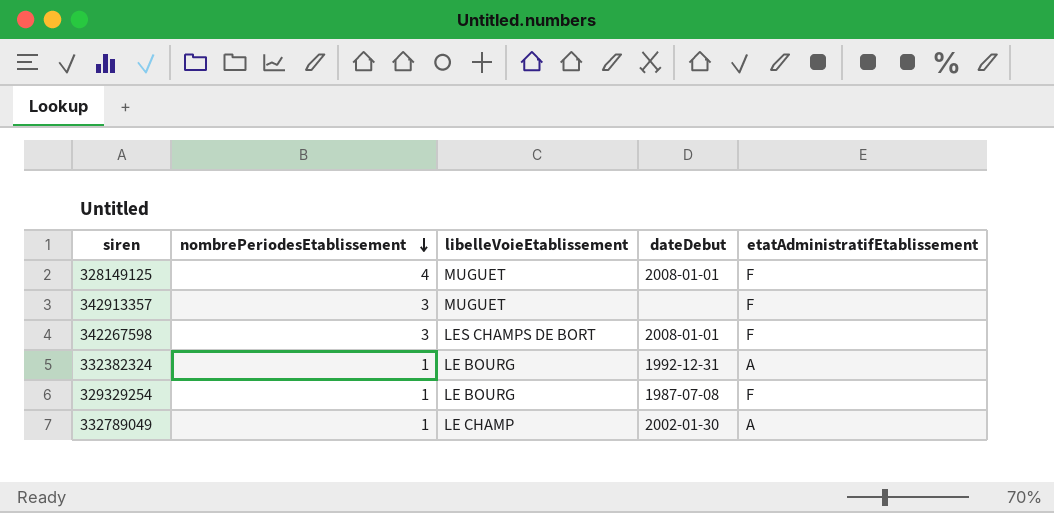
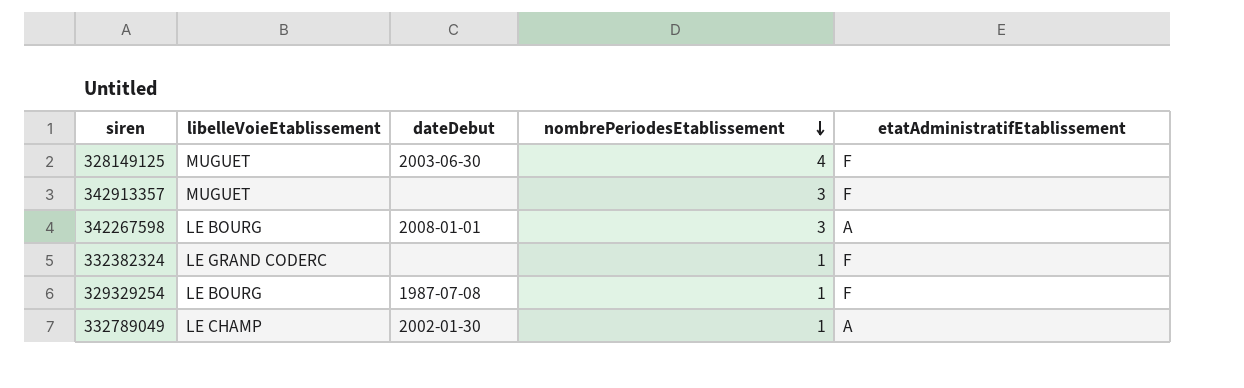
column nombrePeriodesEtablissement | position: 2 -> 4
328149125 | dateDebut: 2008-01-01 -> 2003-06-30
342267598 | libelleVoieEtablissement: LES CHAMPS DE BORT -> LE BOURG
342267598 | etatAdministratifEtablissement: F -> A
332382324 | libelleVoieEtablissement: LE BOURG -> LE GRAND CODERC
332382324 | dateDebut: 1992-12-31 -> none
332382324 | etatAdministratifEtablissement: A -> F

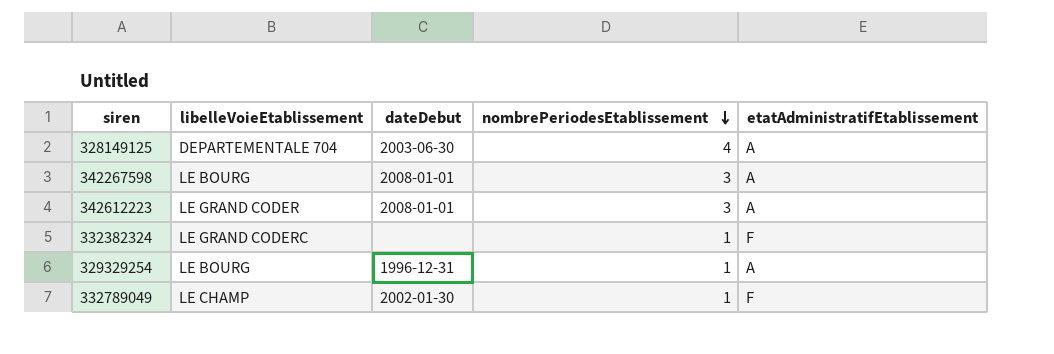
row 342913357: MUGUET | none | 3 | F -> none
328149125 | libelleVoieEtablissement: MUGUET -> DEPARTEMENTALE 704
328149125 | etatAdministratifEtablissement: F -> A
row 342612223: none -> LE GRAND CODER | 2008-01-01 | 3 | A
329329254 | dateDebut: 1987-07-08 -> 1996-12-31
329329254 | etatAdministratifEtablissement: F -> A
332789049 | etatAdministratifEtablissement: A -> F

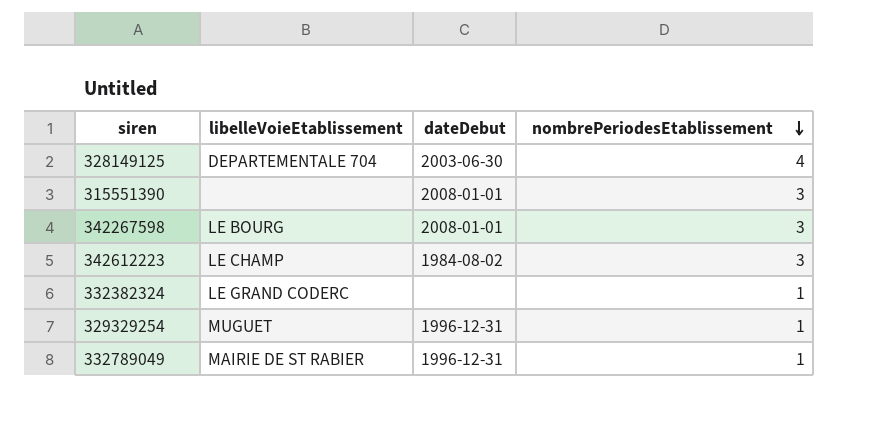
column etatAdministratifEtablissement | position: 5 -> none
row 315551390: none -> none | 2008-01-01 | 3
342612223 | libelleVoieEtablissement: LE GRAND CODER -> LE CHAMP
342612223 | dateDebut: 2008-01-01 -> 1984-08-02
329329254 | libelleVoieEtablissement: LE BOURG -> MUGUET
332789049 | libelleVoieEtablissement: LE CHAMP -> MAIRIE DE ST RABIER
332789049 | dateDebut: 2002-01-30 -> 1996-12-31

